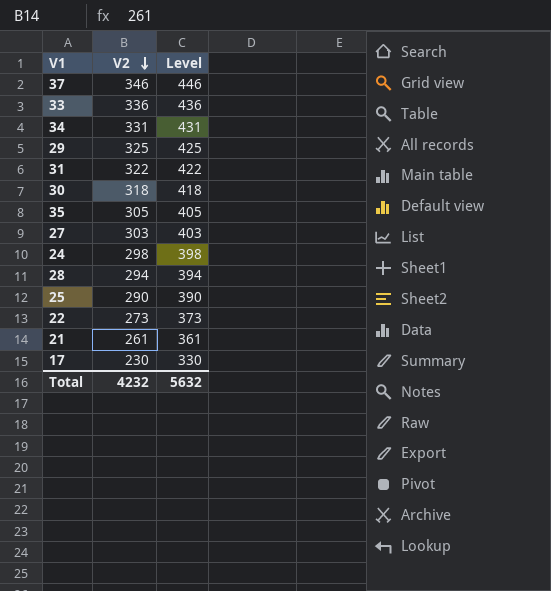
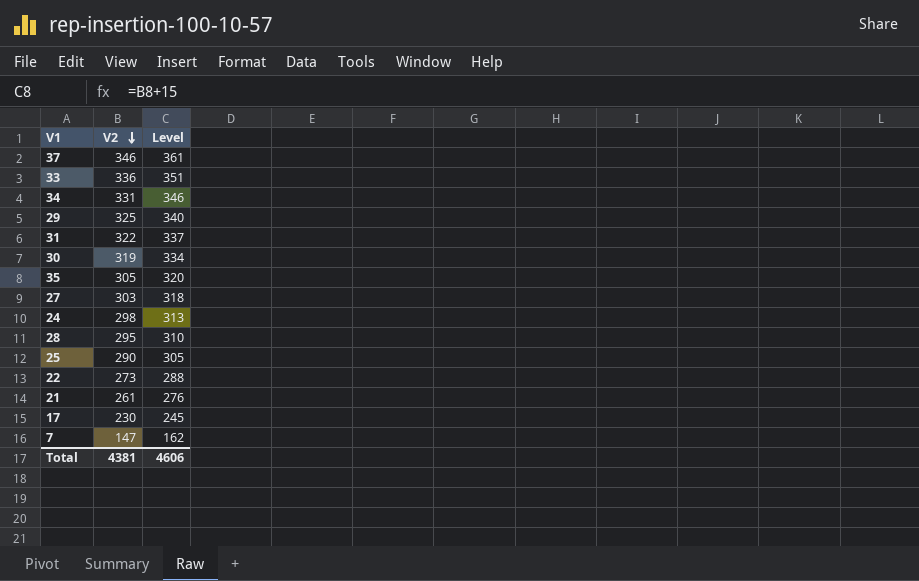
column Level | formula: [V2] + 100 -> [V2] + 15
30 | V2: 318 -> 319
28 | V2: 294 -> 295
row 7: none -> 147 | 162
Total | V2: 4232 -> 4381
Total | Level: 5632 -> 4606

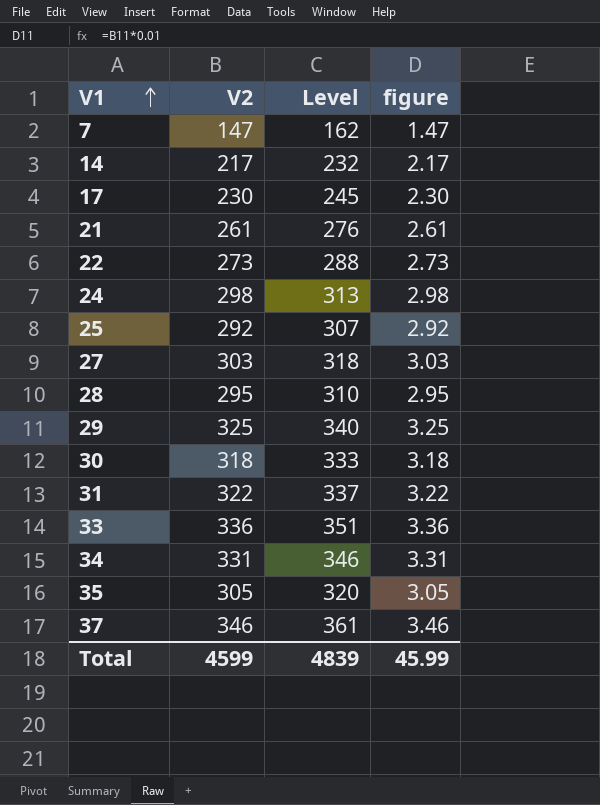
row order: V2 descending -> V1 ascending
column figure | formula: none -> [V2] * 0.01
row 14: none -> 217 | 232 | 2.17
25 | V2: 290 -> 292
25 | Level: 305 -> 307
30 | V2: 319 -> 318
30 | Level: 334 -> 333
Total | V2: 4381 -> 4599
Total | Level: 4606 -> 4839

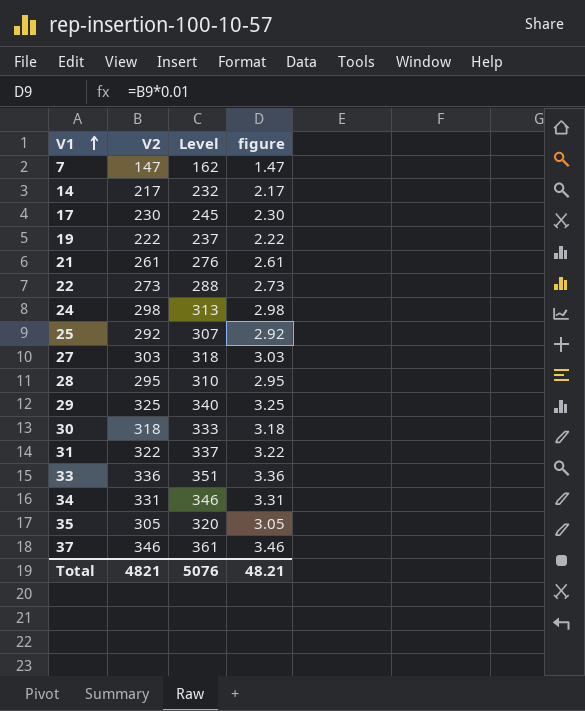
row 19: none -> 222 | 237 | 2.22
Total | V2: 4599 -> 4821
Total | Level: 4839 -> 5076
Total | figure: 45.99 -> 48.21

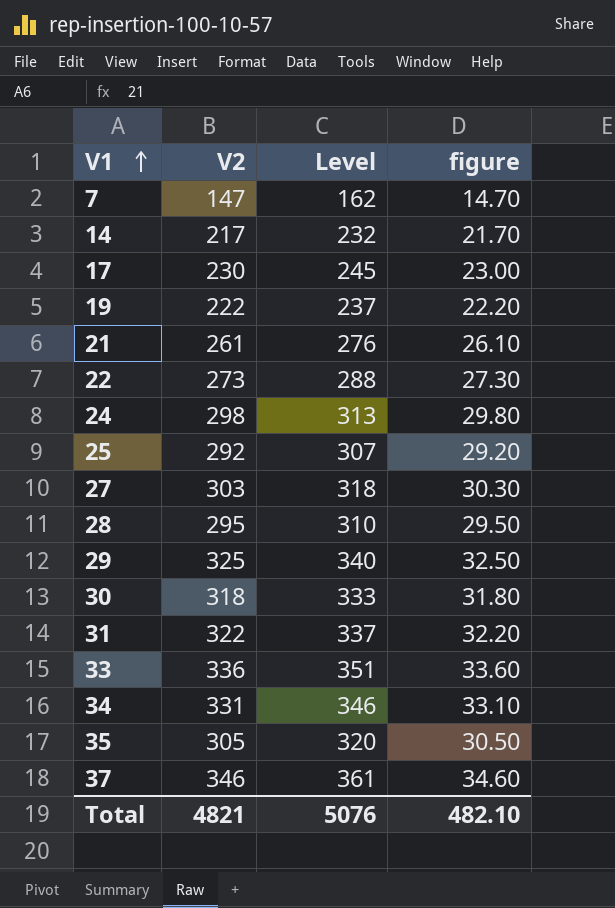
column figure | formula: [V2] * 0.01 -> [V2] * 0.1
Total | figure: 48.21 -> 482.10

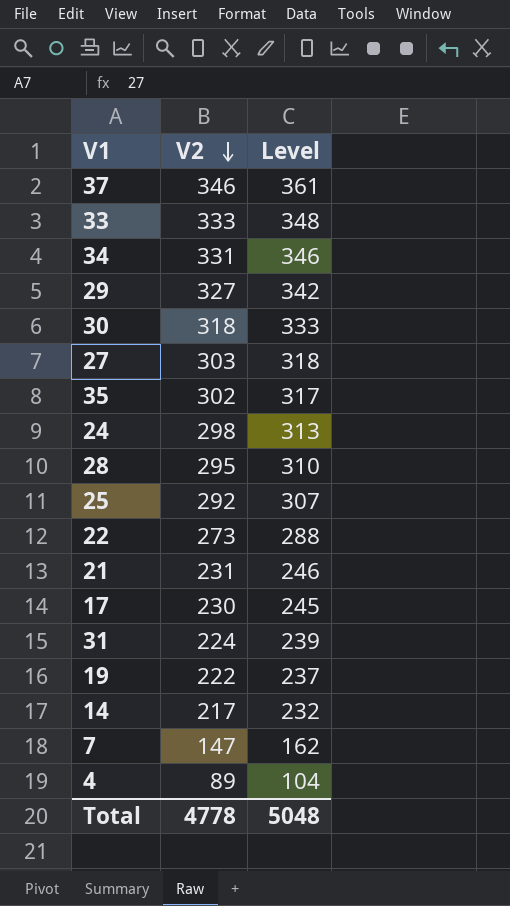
row order: V1 ascending -> V2 descending
column figure | formula: [V2] * 0.1 -> none
33 | V2: 336 -> 333
33 | Level: 351 -> 348
29 | V2: 325 -> 327
29 | Level: 340 -> 342
35 | V2: 305 -> 302
35 | Level: 320 -> 317
21 | V2: 261 -> 231
21 | Level: 276 -> 246
31 | V2: 322 -> 224
31 | Level: 337 -> 239
row 4: none -> 89 | 104
Total | V2: 4821 -> 4778
Total | Level: 5076 -> 5048

